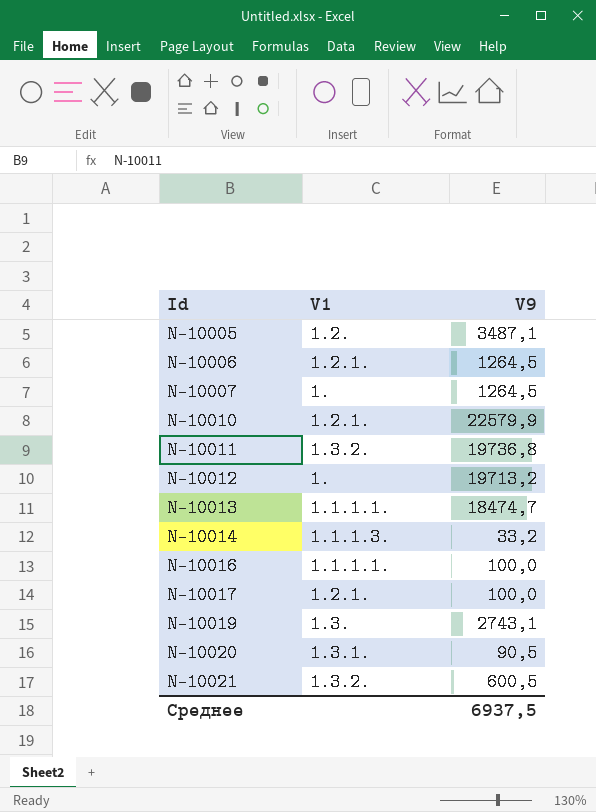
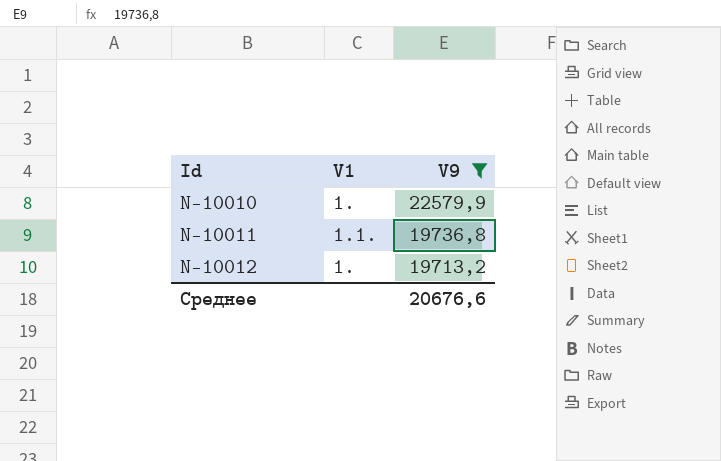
filter: none -> V9 >= 19713,2
N-10010 | V1: 1.2.1. -> 1.
N-10011 | V1: 1.3.2. -> 1.1.
Среднее | V9: 6937,5 -> 20676,6

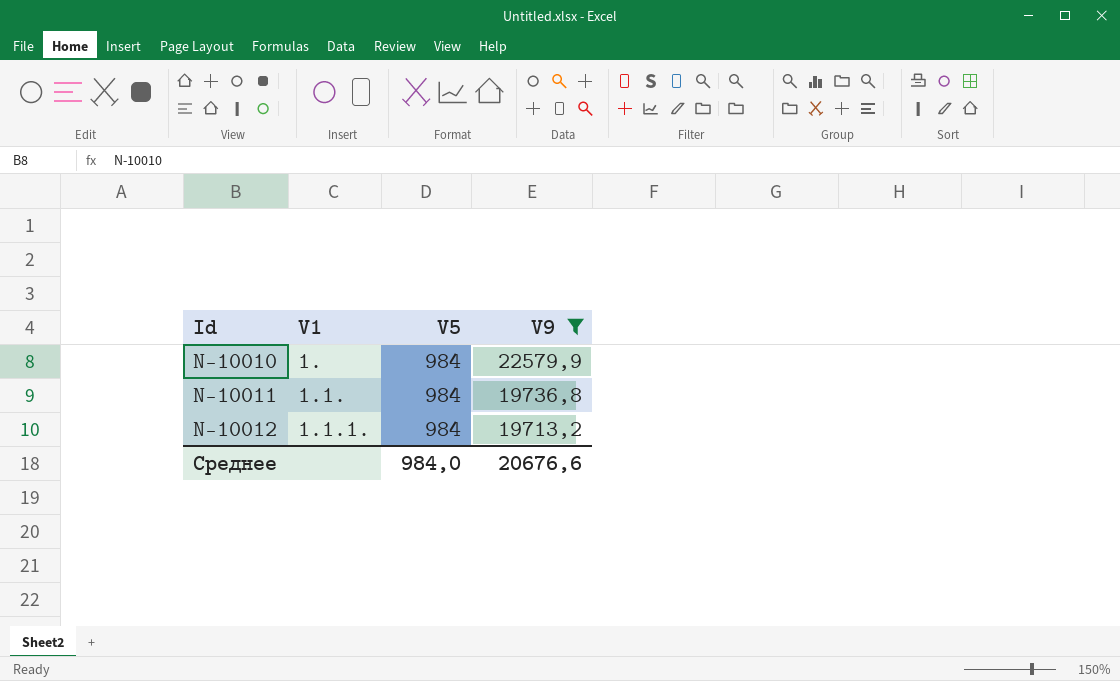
column V5 | position: none -> 3
N-10012 | V1: 1. -> 1.1.1.

